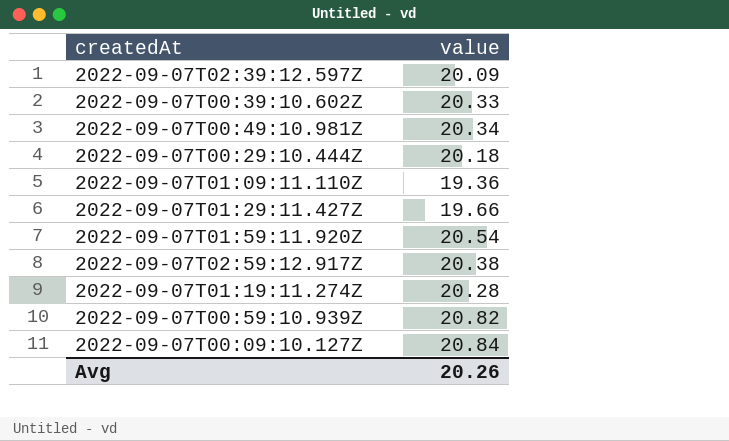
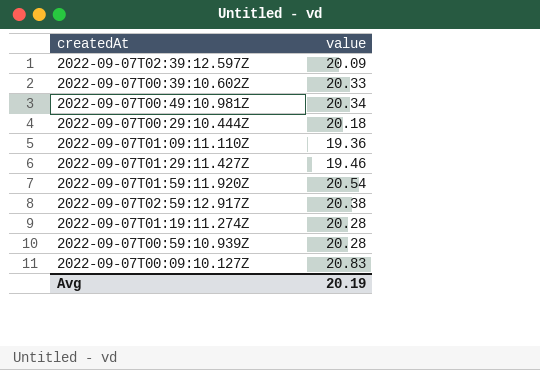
2022-09-07T01:29:11.427Z | value: 19.66 -> 19.46
2022-09-07T00:59:10.939Z | value: 20.82 -> 20.28
2022-09-07T00:09:10.127Z | value: 20.84 -> 20.83
Avg | value: 20.26 -> 20.19

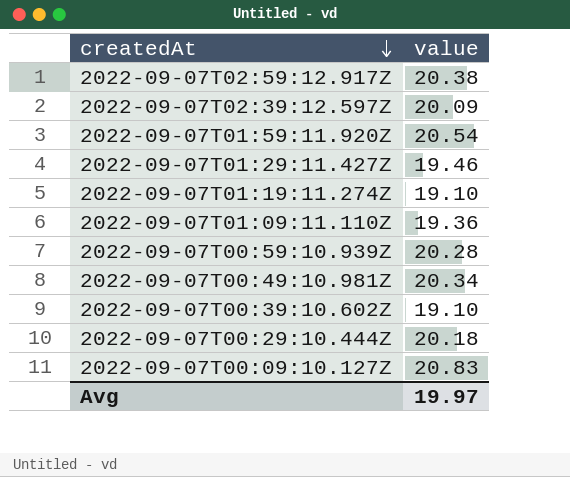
row order: none -> createdAt descending
2022-09-07T01:19:11.274Z | value: 20.28 -> 19.10
2022-09-07T00:39:10.602Z | value: 20.33 -> 19.10
Avg | value: 20.19 -> 19.97

